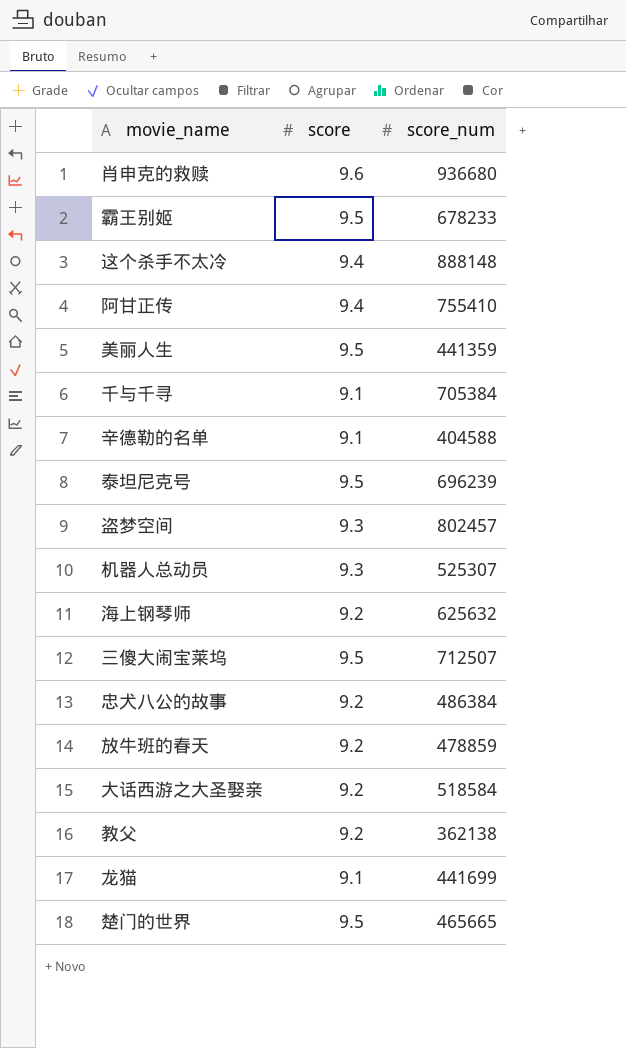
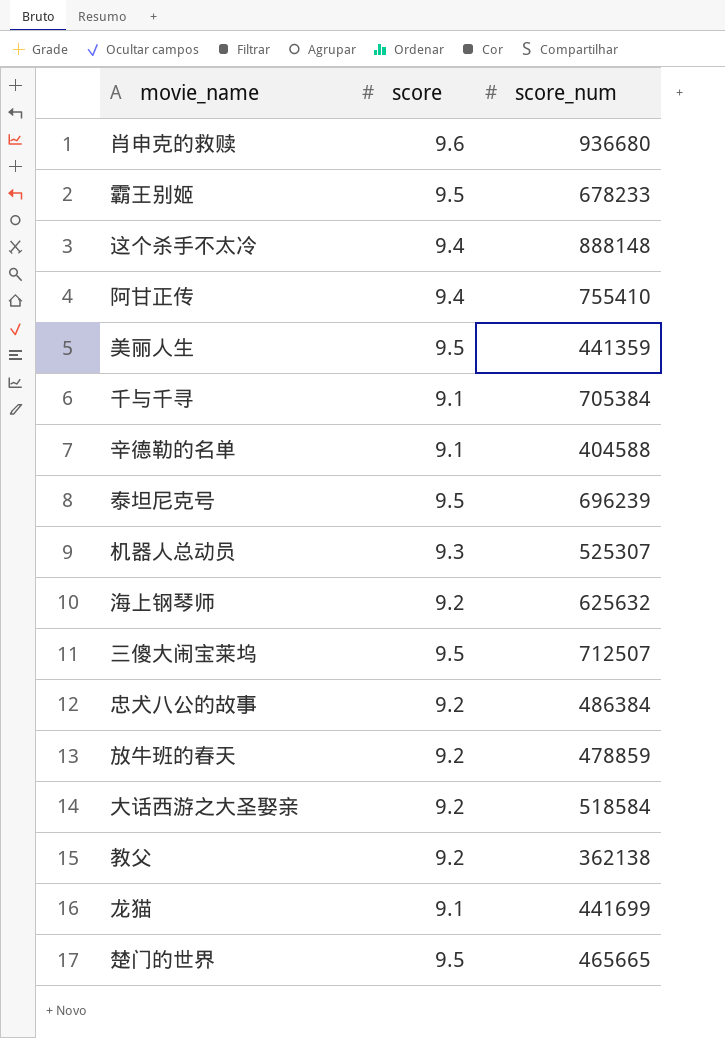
row 盗梦空间: 9.3 | 802457 -> none

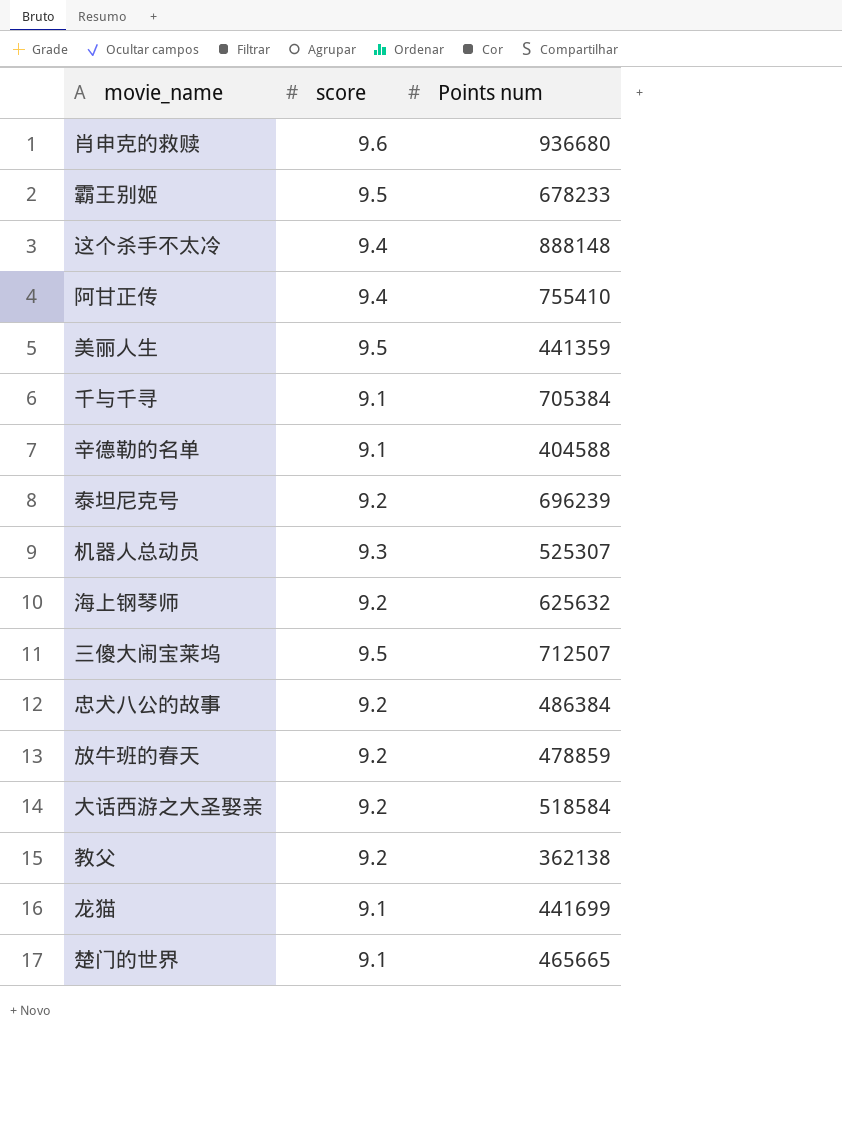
column name: score_num -> Points num
泰坦尼克号 | score: 9.5 -> 9.2
楚门的世界 | score: 9.5 -> 9.1

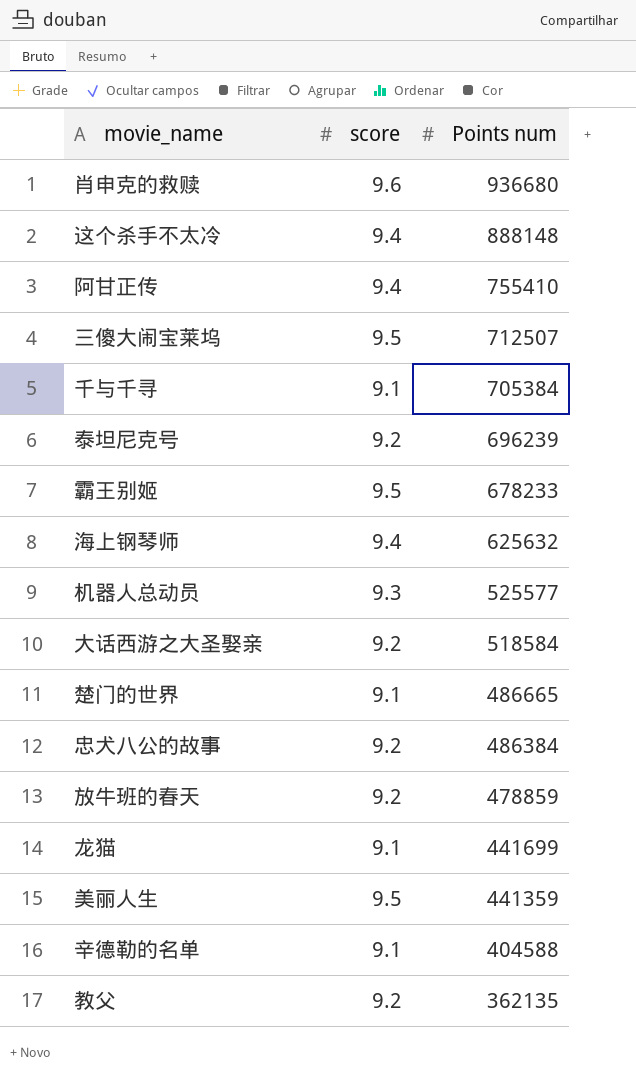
row order: none -> Points num descending
海上钢琴师 | score: 9.2 -> 9.4
机器人总动员 | Points num: 525307 -> 525577
楚门的世界 | Points num: 465665 -> 486665
教父 | Points num: 362138 -> 362135

